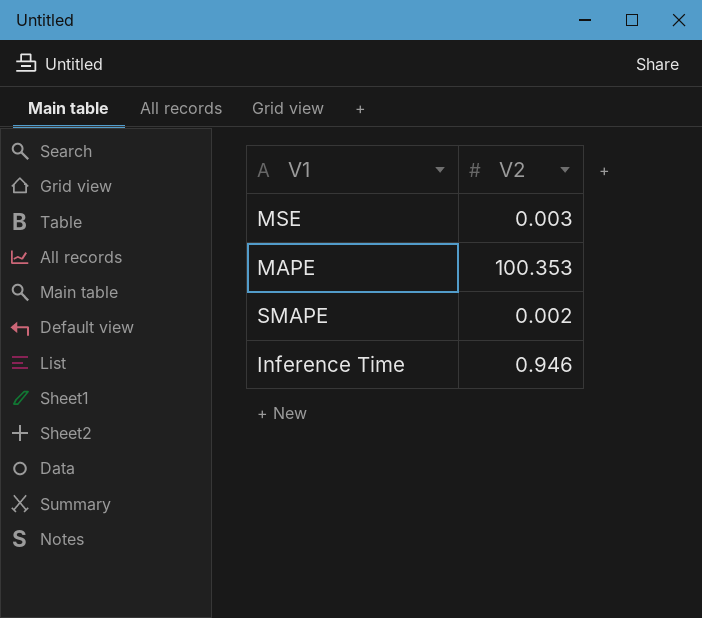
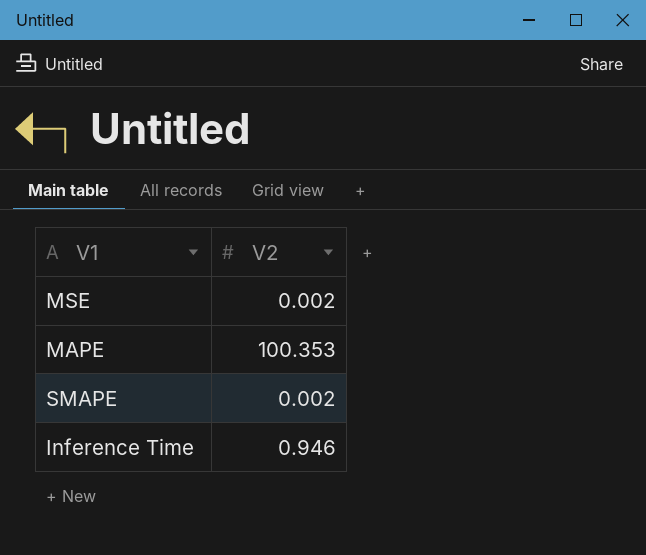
MSE | V2: 0.003 -> 0.002

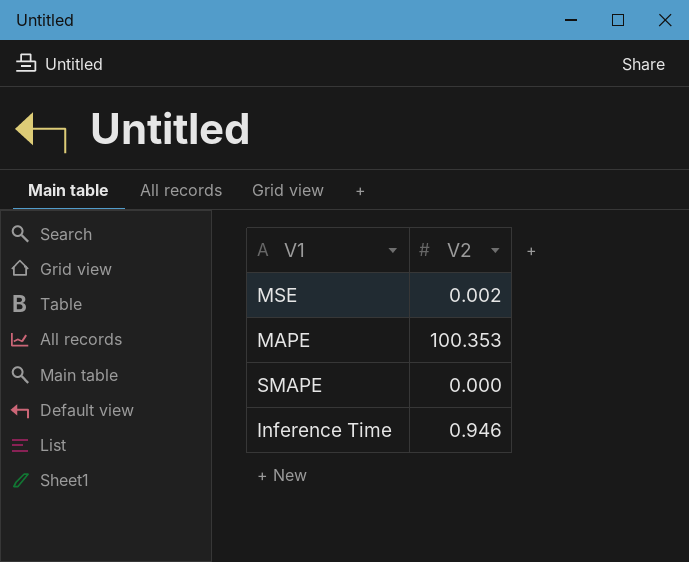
SMAPE | V2: 0.002 -> 0.000

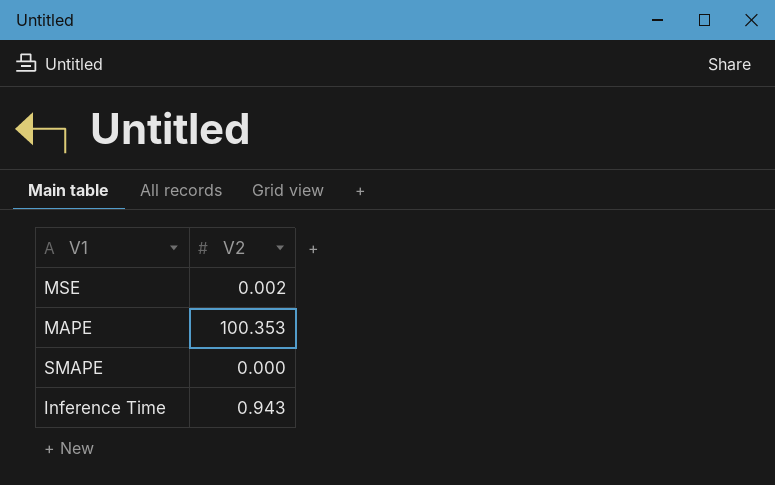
Inference Time | V2: 0.946 -> 0.943

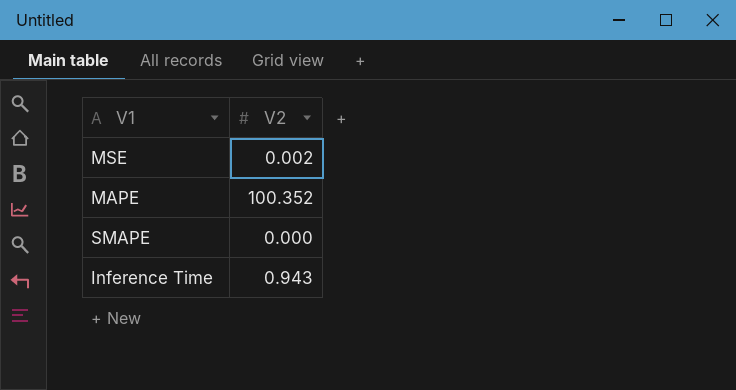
MAPE | V2: 100.353 -> 100.352

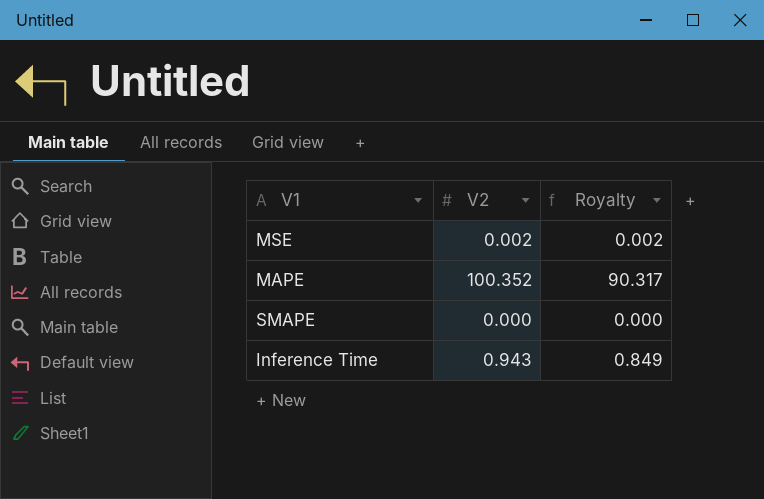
column Royalty | formula: none -> [V2] * 0.9

